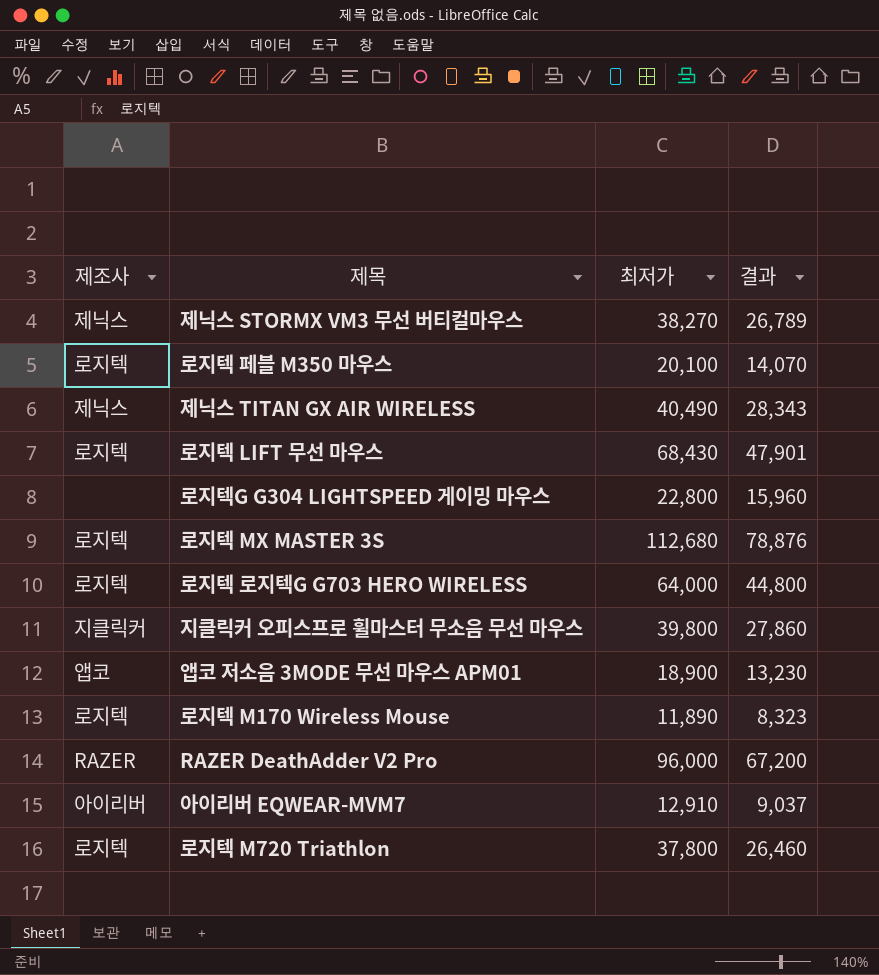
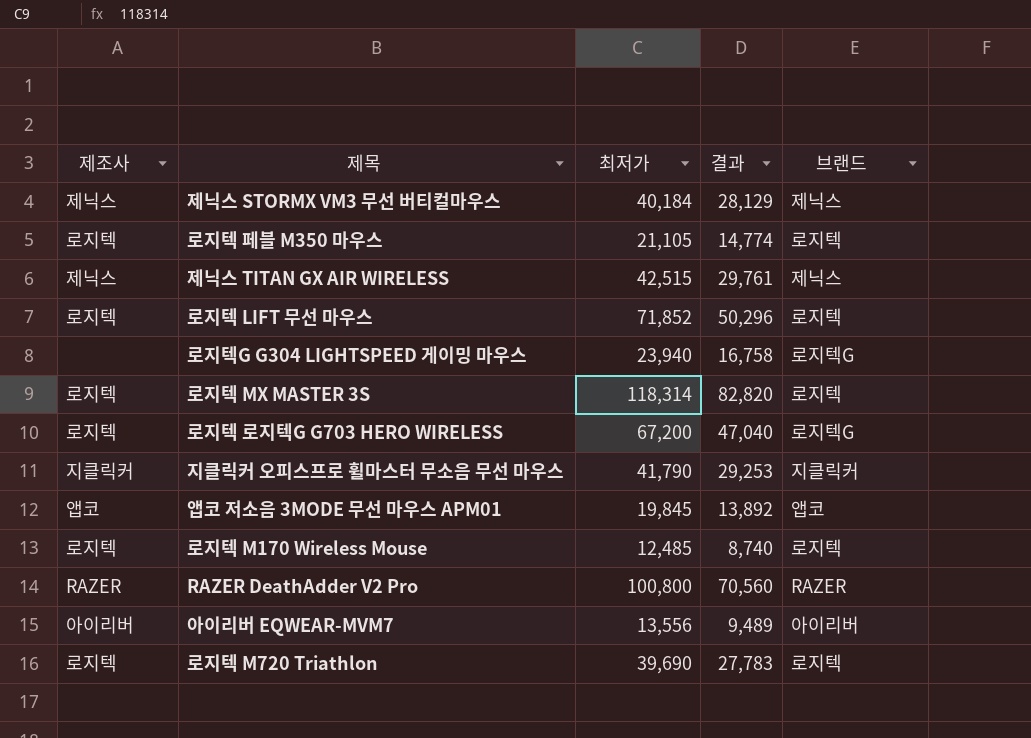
column 브랜드 | position: none -> 5
제닉스 STORMX VM3 무선 버티컬마우스 | 최저가: 38,270 -> 40,184
제닉스 STORMX VM3 무선 버티컬마우스 | 결과: 26,789 -> 28,129
로지텍 페블 M350 마우스 | 최저가: 20,100 -> 21,105
로지텍 페블 M350 마우스 | 결과: 14,070 -> 14,774
제닉스 TITAN GX AIR WIRELESS | 최저가: 40,490 -> 42,515
제닉스 TITAN GX AIR WIRELESS | 결과: 28,343 -> 29,761
로지텍 LIFT 무선 마우스 | 최저가: 68,430 -> 71,852
로지텍 LIFT 무선 마우스 | 결과: 47,901 -> 50,296
로지텍G G304 LIGHTSPEED 게이밍 마우스 | 최저가: 22,800 -> 23,940
로지텍G G304 LIGHTSPEED 게이밍 마우스 | 결과: 15,960 -> 16,758
로지텍 MX MASTER 3S | 최저가: 112,680 -> 118,314
로지텍 MX MASTER 3S | 결과: 78,876 -> 82,820
로지텍 로지텍G G703 HERO WIRELESS | 최저가: 64,000 -> 67,200
로지텍 로지텍G G703 HERO WIRELESS | 결과: 44,800 -> 47,040
지클릭커 오피스프로 휠마스터 무소음 무선 마우스 | 최저가: 39,800 -> 41,790
지클릭커 오피스프로 휠마스터 무소음 무선 마우스 | 결과: 27,860 -> 29,253
앱코 저소음 3MODE 무선 마우스 APM01 | 최저가: 18,900 -> 19,845
앱코 저소음 3MODE 무선 마우스 APM01 | 결과: 13,230 -> 13,892
로지텍 M170 Wireless Mouse | 최저가: 11,890 -> 12,485
로지텍 M170 Wireless Mouse | 결과: 8,323 -> 8,740
RAZER DeathAdder V2 Pro | 최저가: 96,000 -> 100,800
RAZER DeathAdder V2 Pro | 결과: 67,200 -> 70,560
아이리버 EQWEAR-MVM7 | 최저가: 12,910 -> 13,556
아이리버 EQWEAR-MVM7 | 결과: 9,037 -> 9,489
로지텍 M720 Triathlon | 최저가: 37,800 -> 39,690
로지텍 M720 Triathlon | 결과: 26,460 -> 27,783

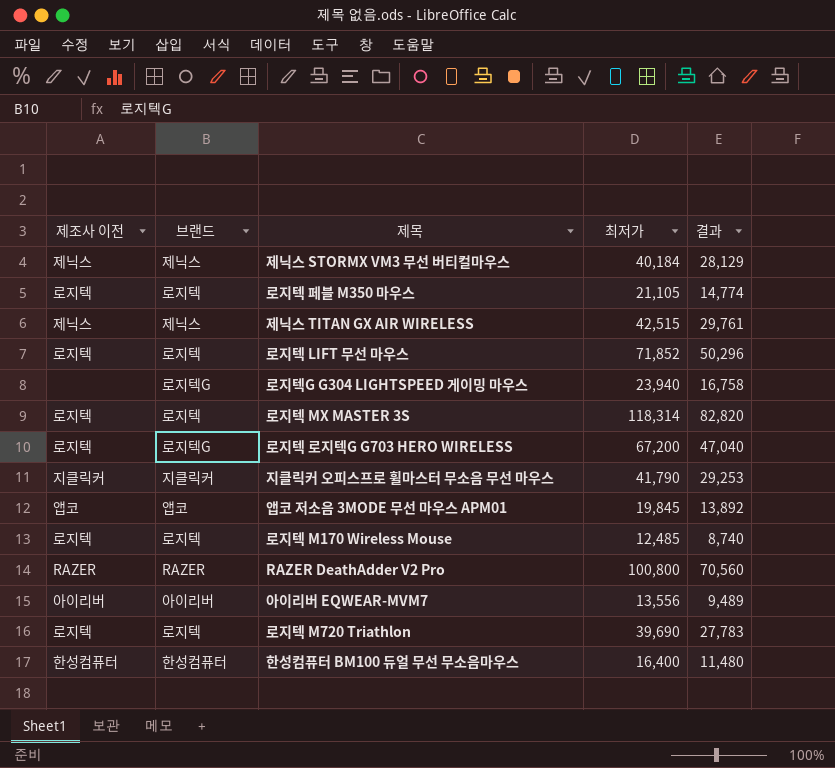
column name: 제조사 -> 제조사 이전
column 브랜드 | position: 5 -> 2
row 한성컴퓨터 BM100 듀얼 무선 무소음마우스: none -> 한성컴퓨터 | 한성컴퓨터 | 16,400 | 11,480

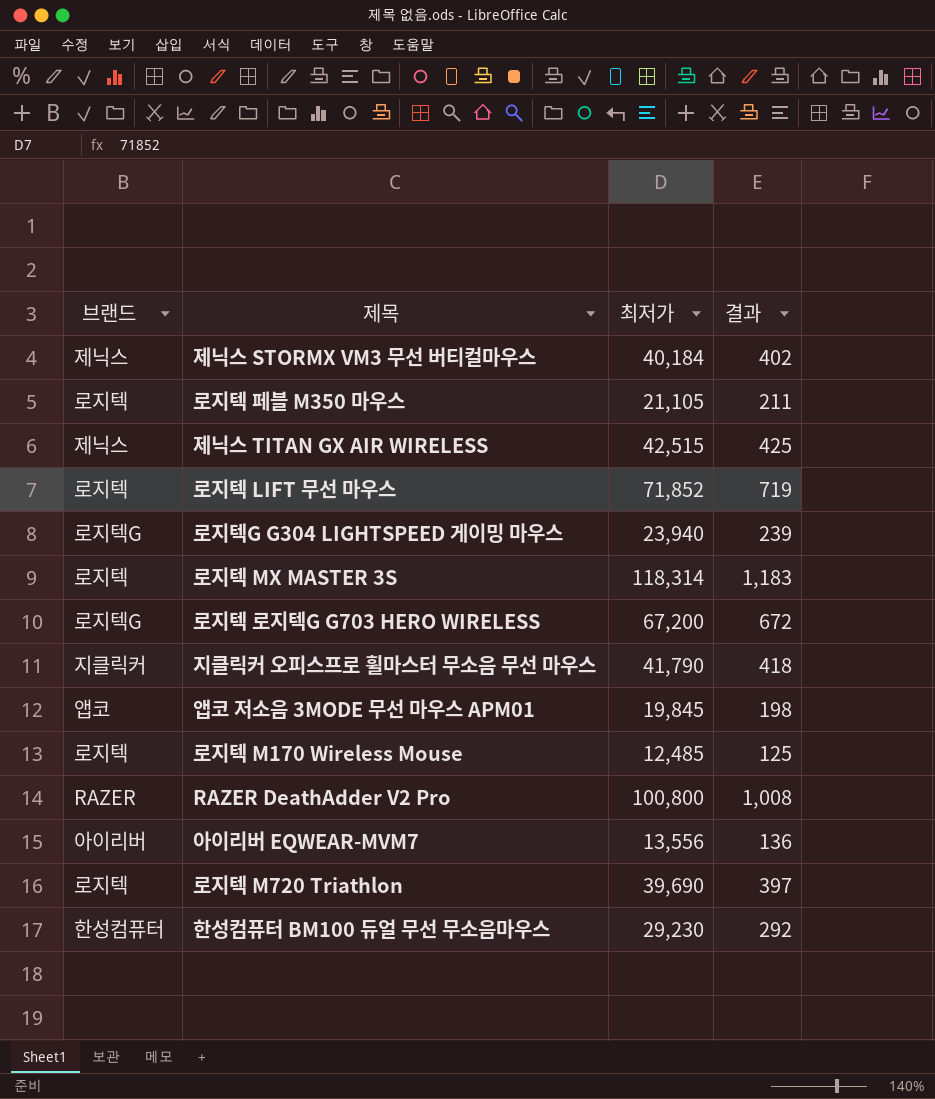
column 제조사 이전 | position: 1 -> none
column 결과 | formula: [최저가] * 0.7 -> [최저가] * 0.01
한성컴퓨터 BM100 듀얼 무선 무소음마우스 | 최저가: 16,400 -> 29,230

